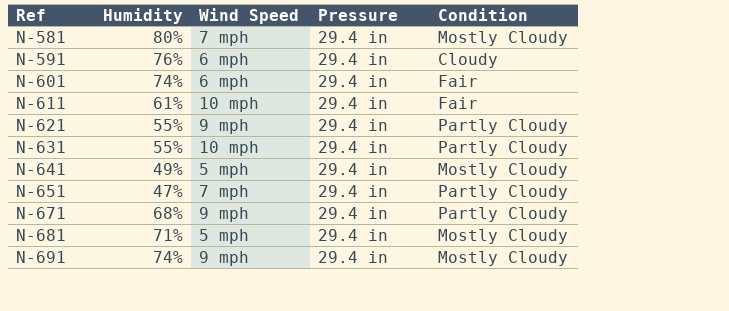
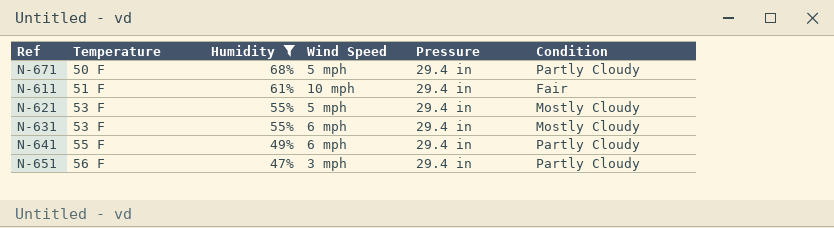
filter: none -> Humidity <= 68%
row order: Ref ascending -> Temperature ascending
column Temperature | position: none -> 2
N-671 | Wind Speed: 9 mph -> 5 mph
N-621 | Wind Speed: 9 mph -> 5 mph
N-621 | Condition: Partly Cloudy -> Mostly Cloudy
N-631 | Wind Speed: 10 mph -> 6 mph
N-631 | Condition: Partly Cloudy -> Mostly Cloudy
N-641 | Wind Speed: 5 mph -> 6 mph
N-641 | Condition: Mostly Cloudy -> Partly Cloudy
N-651 | Wind Speed: 7 mph -> 3 mph

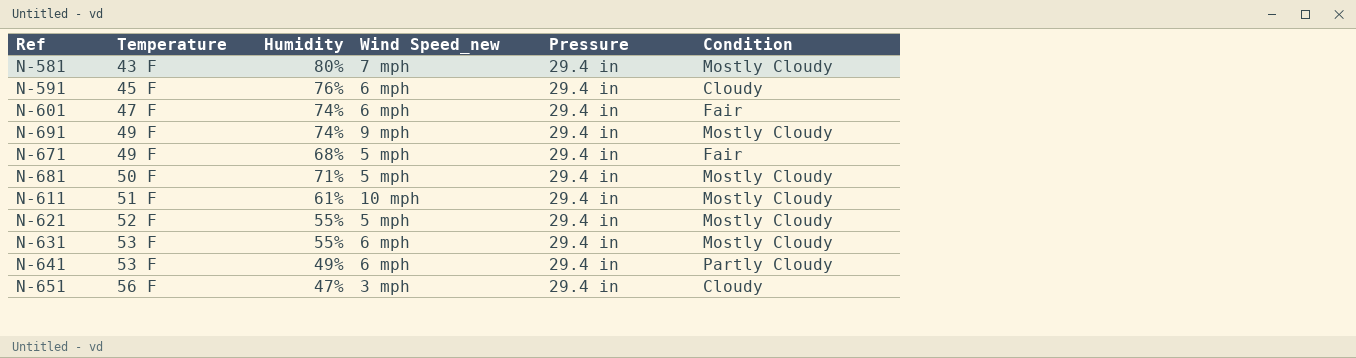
filter: Humidity <= 68% -> none
column name: Wind Speed -> Wind Speed_new
N-671 | Temperature: 50 F -> 49 F
N-671 | Condition: Partly Cloudy -> Fair
N-611 | Condition: Fair -> Mostly Cloudy
N-621 | Temperature: 53 F -> 52 F
N-641 | Temperature: 55 F -> 53 F
N-651 | Condition: Partly Cloudy -> Cloudy

